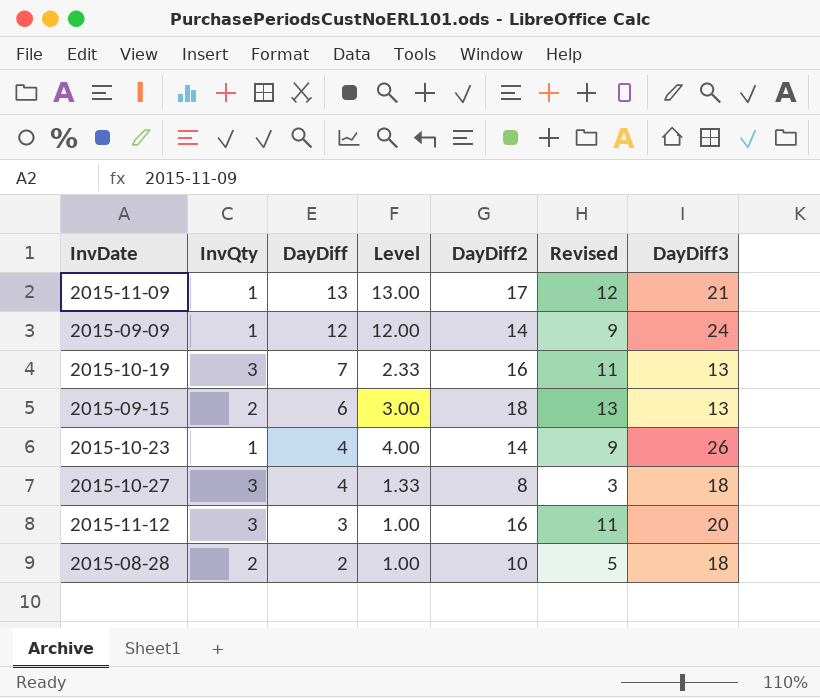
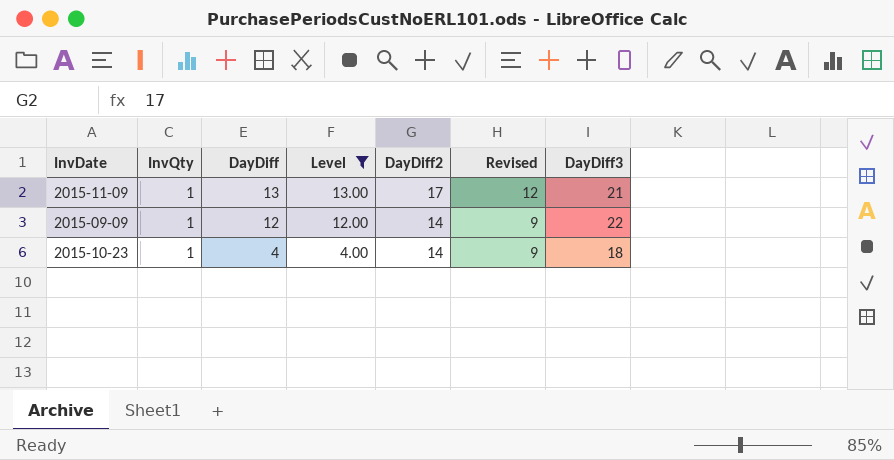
filter: none -> Level >= 4.00
2015-09-09 | DayDiff3: 24 -> 22
2015-10-23 | DayDiff3: 26 -> 18

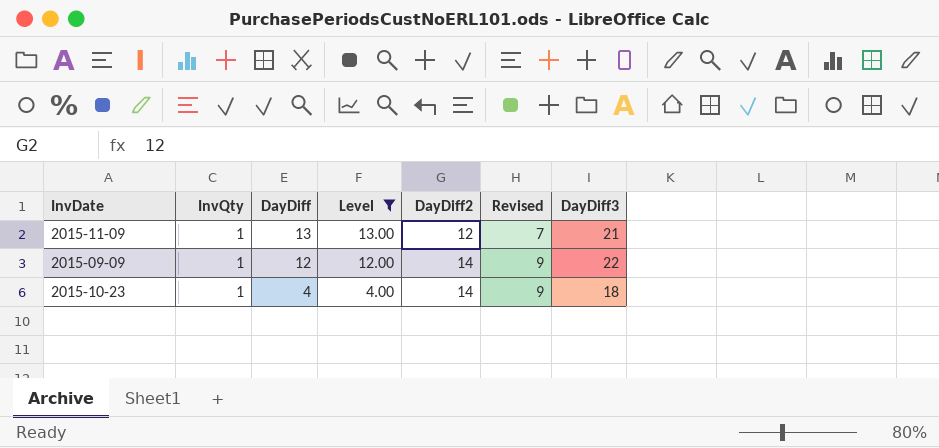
2015-11-09 | DayDiff2: 17 -> 12
2015-11-09 | Revised: 12 -> 7

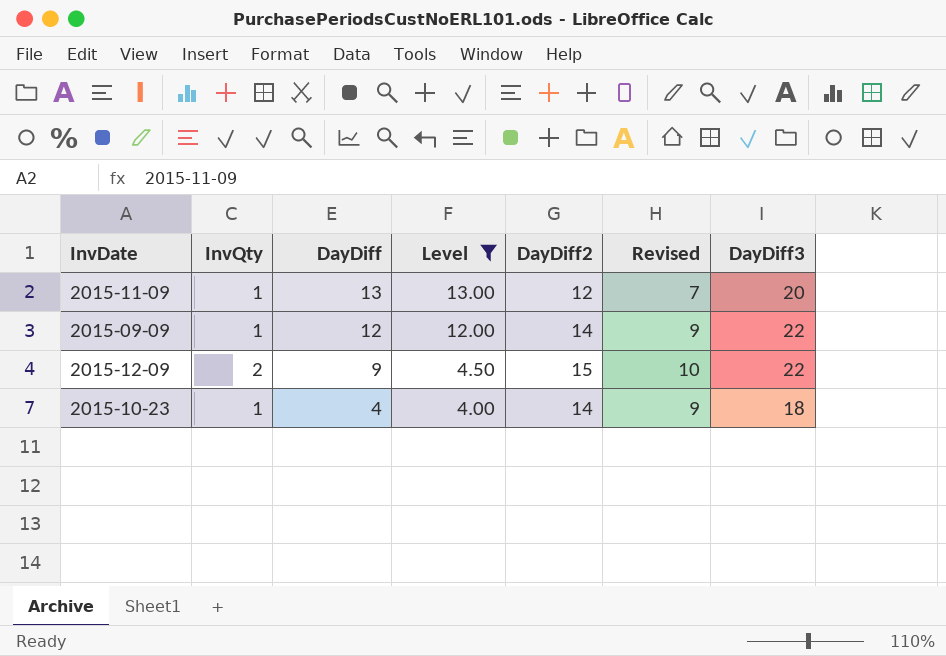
2015-11-09 | DayDiff3: 21 -> 20
row 2015-12-09: none -> 2 | 9 | 4.50 | 15 | 10 | 22

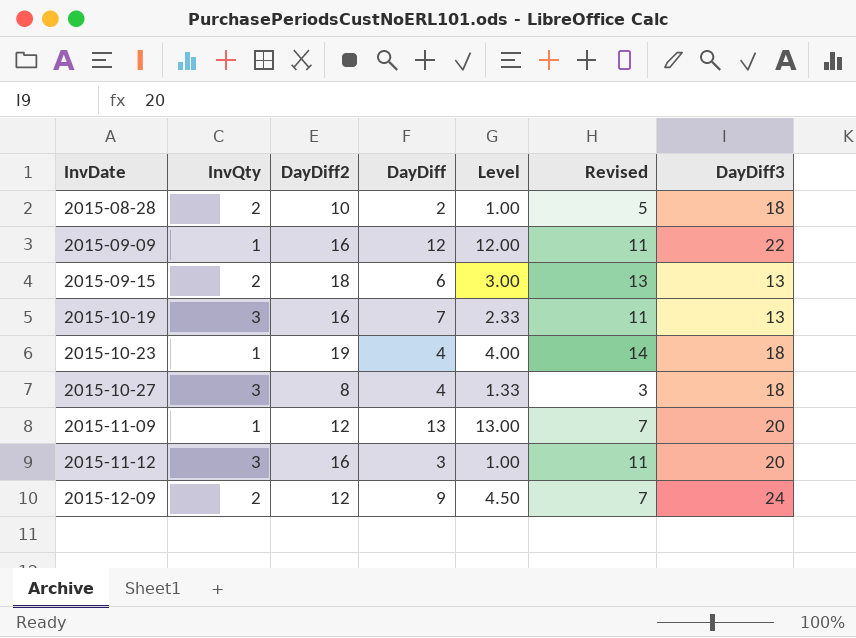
filter: Level >= 4.00 -> none
row order: DayDiff descending -> InvDate ascending
column DayDiff2 | position: 5 -> 3
2015-09-09 | DayDiff2: 14 -> 16
2015-09-09 | Revised: 9 -> 11
2015-10-23 | DayDiff2: 14 -> 19
2015-10-23 | Revised: 9 -> 14
2015-12-09 | DayDiff2: 15 -> 12
2015-12-09 | Revised: 10 -> 7
2015-12-09 | DayDiff3: 22 -> 24

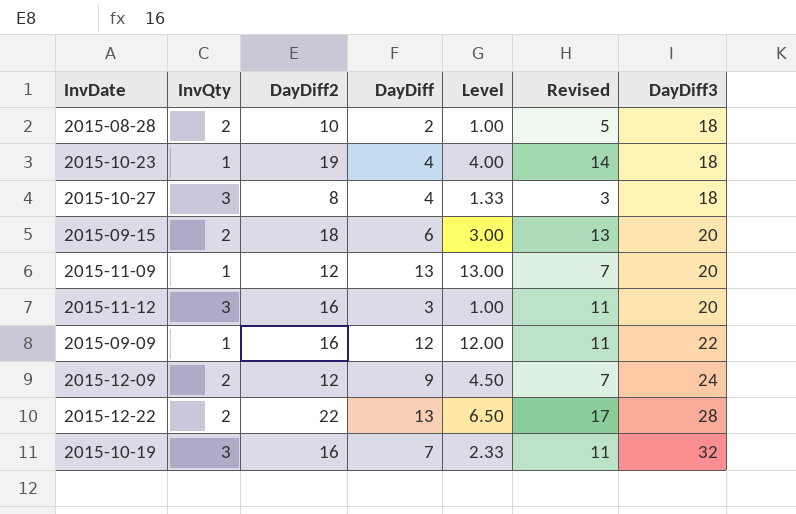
row order: InvDate ascending -> DayDiff3 ascending
2015-09-15 | DayDiff3: 13 -> 20
row 2015-12-22: none -> 2 | 22 | 13 | 6.50 | 17 | 28
2015-10-19 | DayDiff3: 13 -> 32

